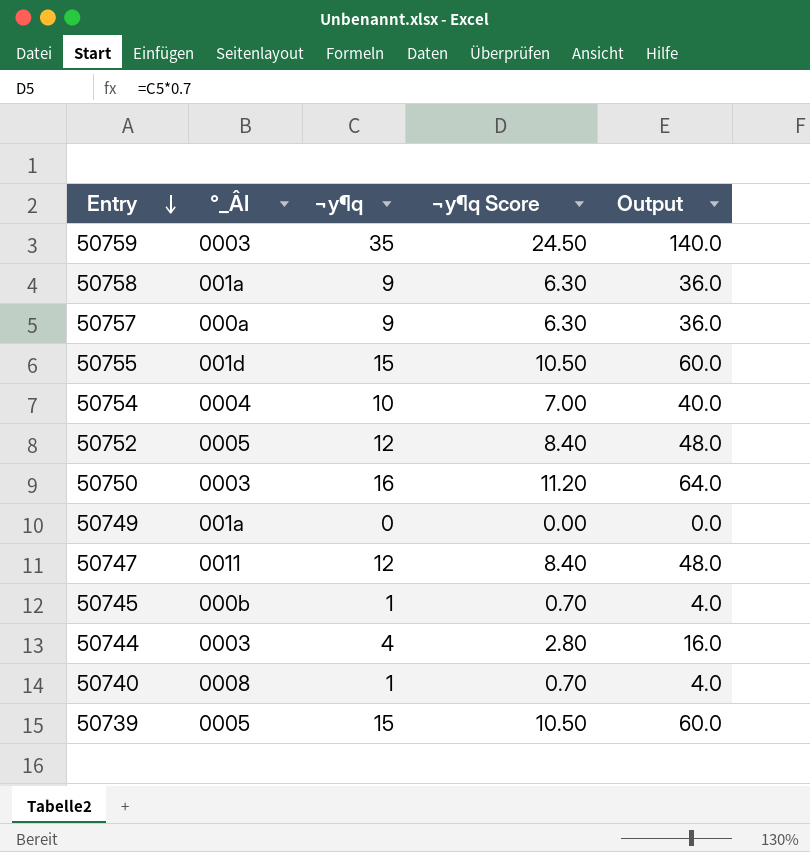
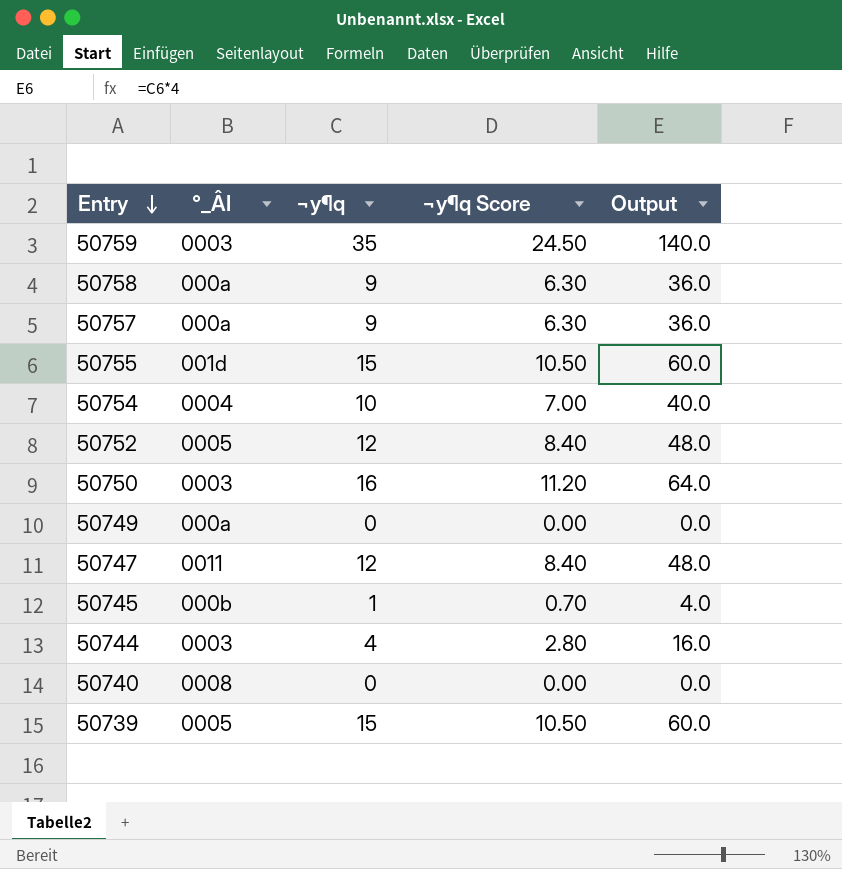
50758 | °_ÂI: 001a -> 000a
50749 | °_ÂI: 001a -> 000a
50740 | ¬y¶q: 1 -> 0
50740 | ¬y¶q Score: 0.70 -> 0.00
50740 | Output: 4.0 -> 0.0

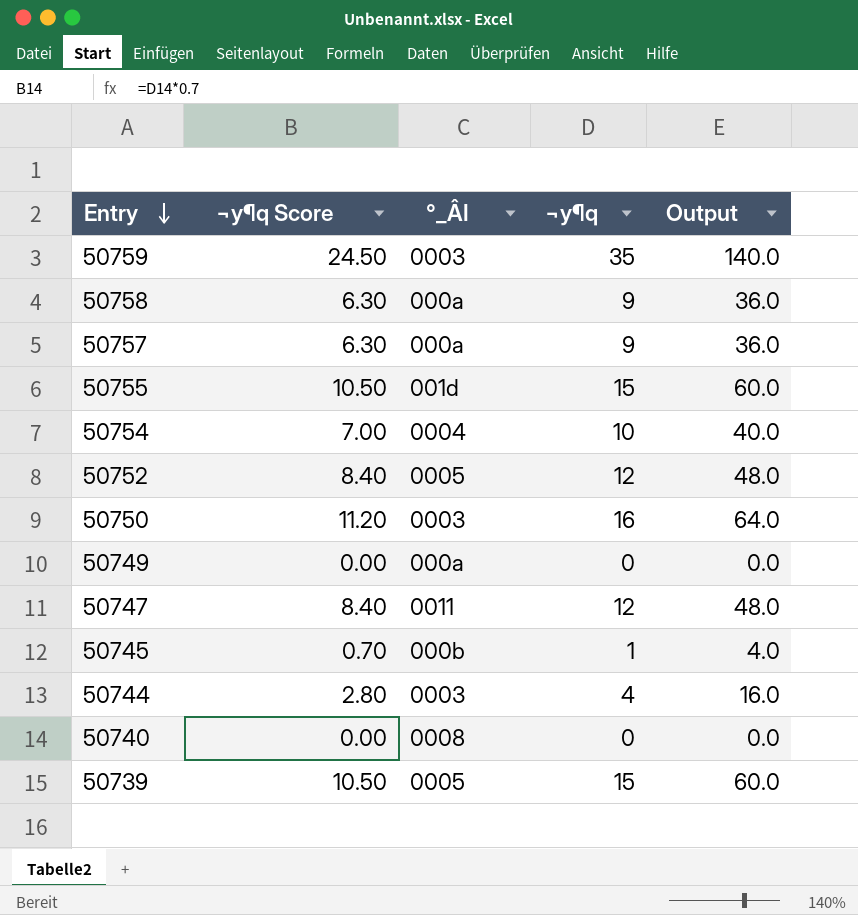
column ¬y¶q Score | position: 4 -> 2

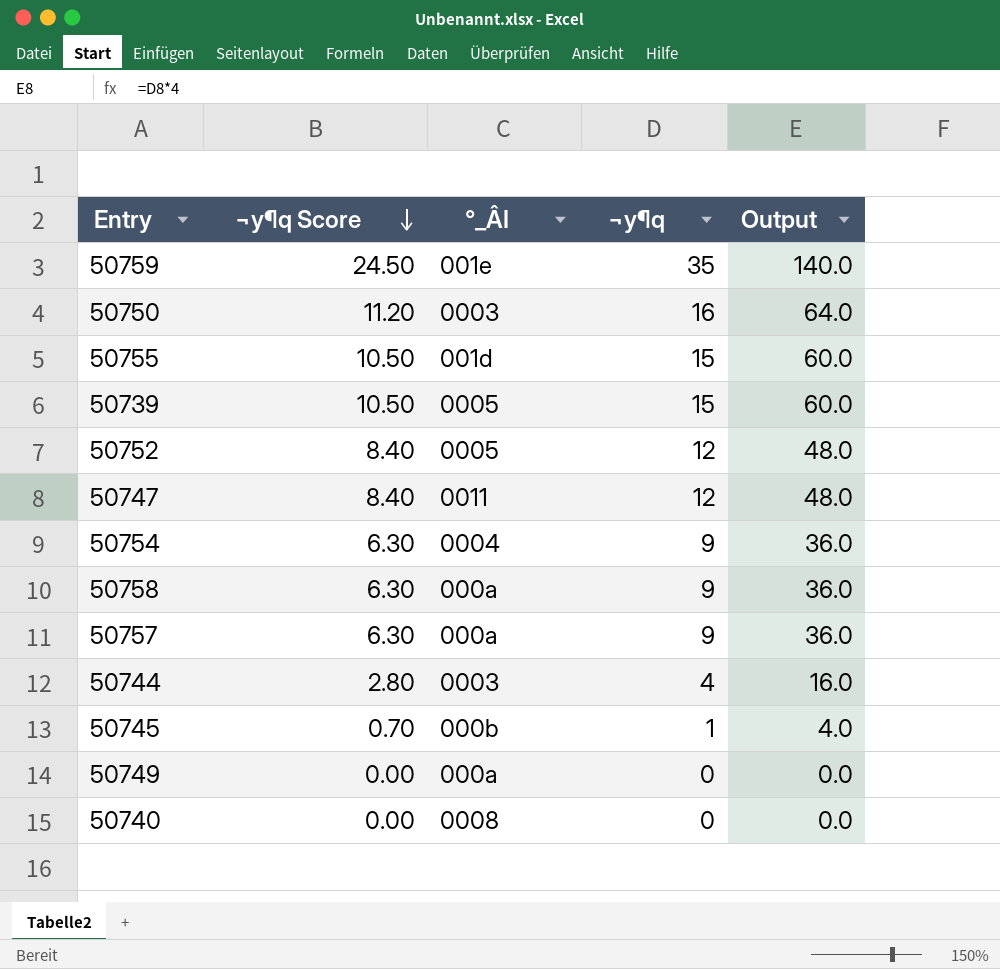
row order: Entry descending -> ¬y¶q Score descending
50759 | °_ÂI: 0003 -> 001e
50754 | ¬y¶q Score: 7.00 -> 6.30
50754 | ¬y¶q: 10 -> 9
50754 | Output: 40.0 -> 36.0

